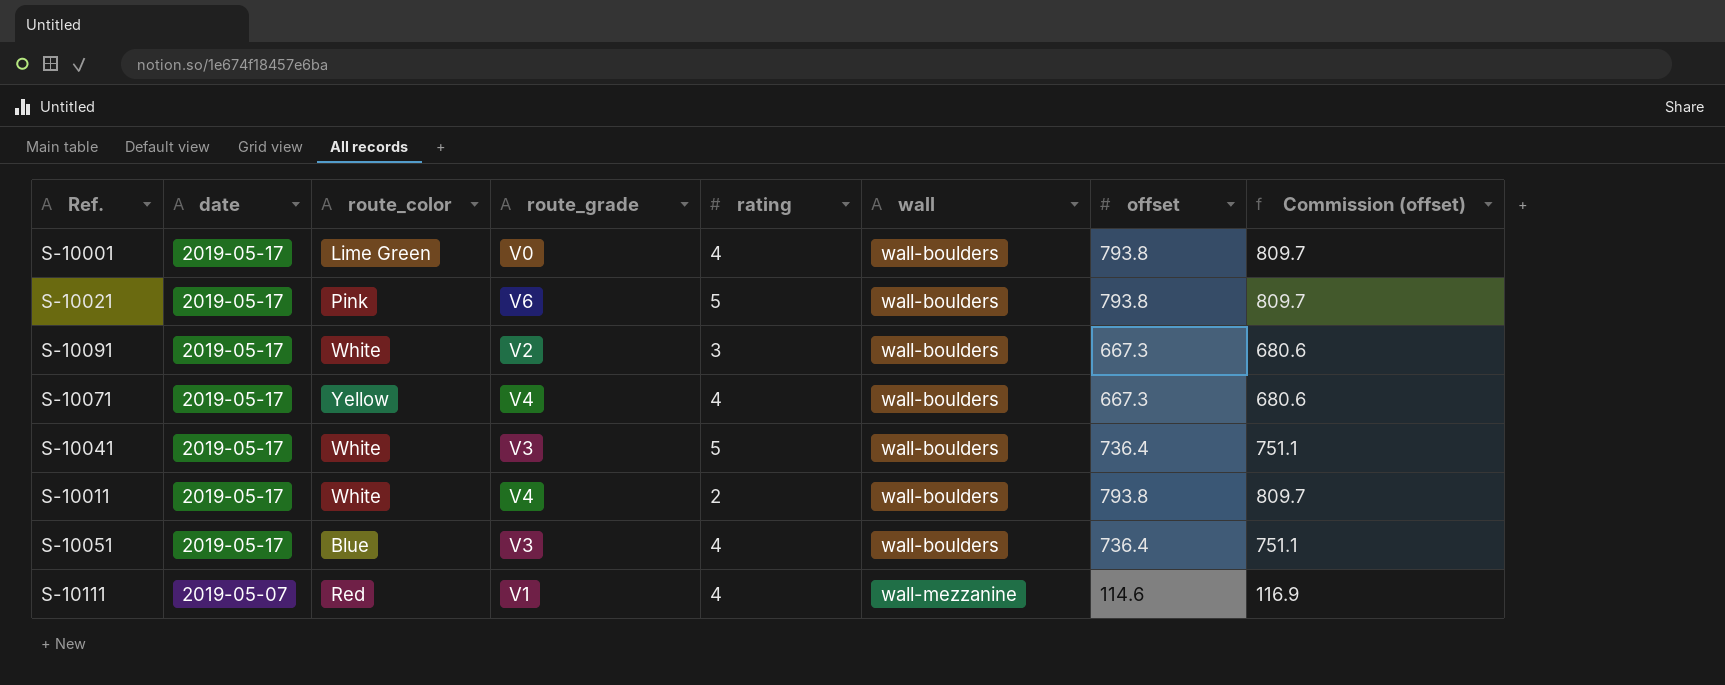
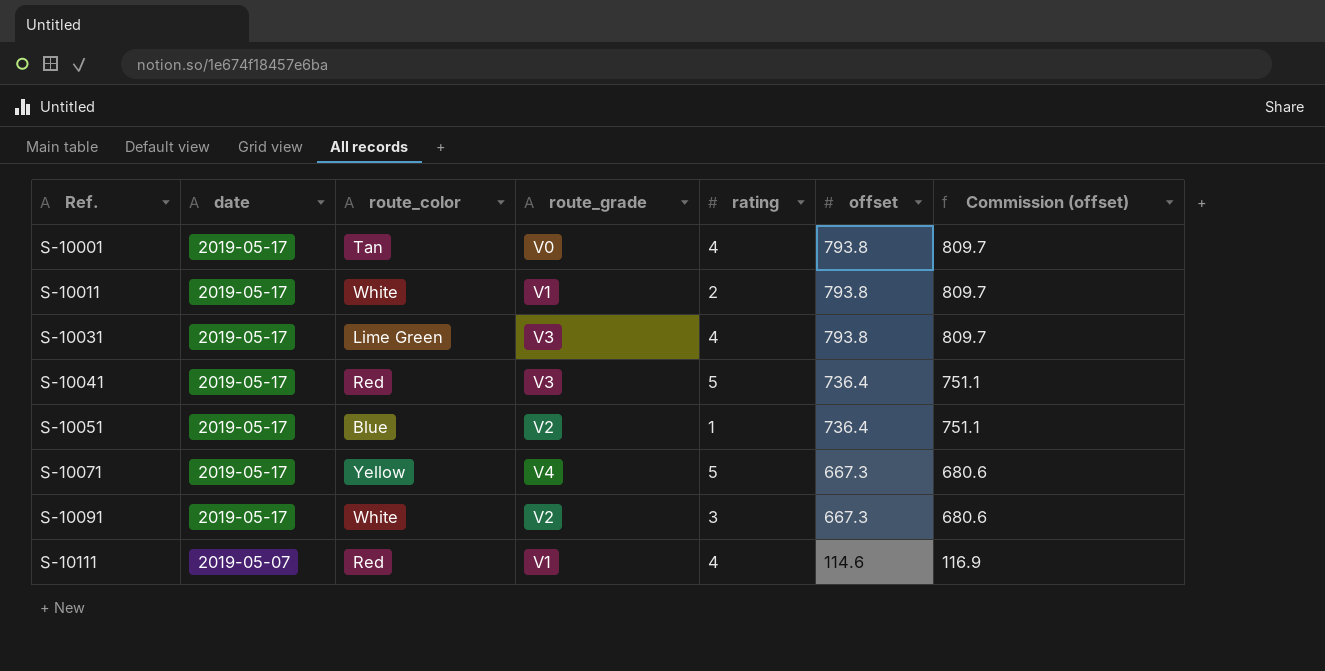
row order: date descending -> Ref. ascending
column wall | position: 6 -> none
row S-10021: 2019-05-17 | Pink | V6 | 5 | wall-boulders | 793.8 | 809.7 -> none
S-10001 | route_color: Lime Green -> Tan
S-10011 | route_grade: V4 -> V1
row S-10031: none -> 2019-05-17 | Lime Green | V3 | 4 | 793.8 | 809.7
S-10041 | route_color: White -> Red
S-10051 | route_grade: V3 -> V2
S-10051 | rating: 4 -> 1
S-10071 | rating: 4 -> 5

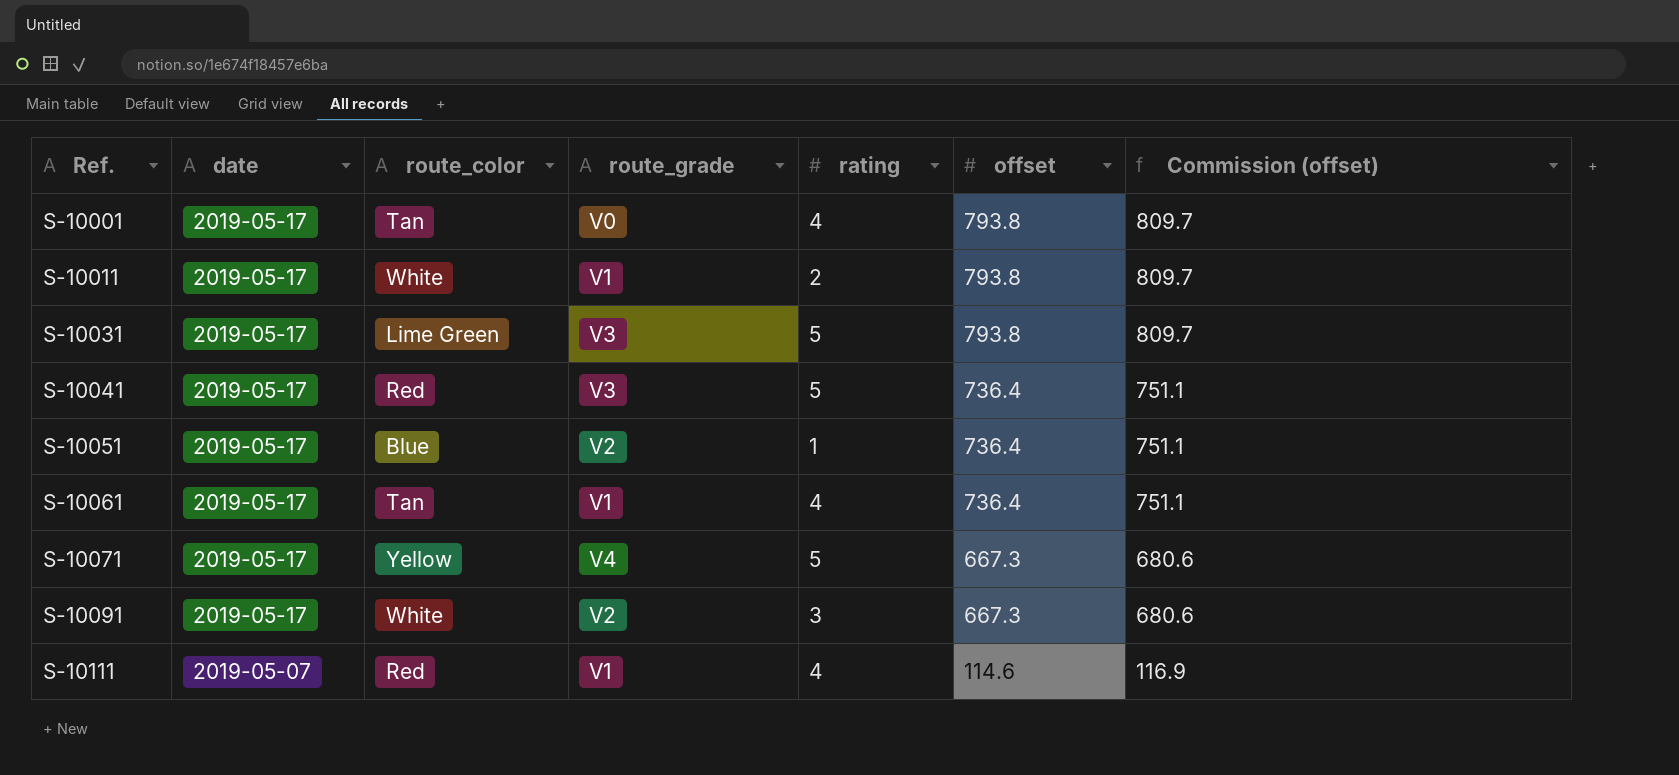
S-10031 | rating: 4 -> 5
row S-10061: none -> 2019-05-17 | Tan | V1 | 4 | 736.4 | 751.1

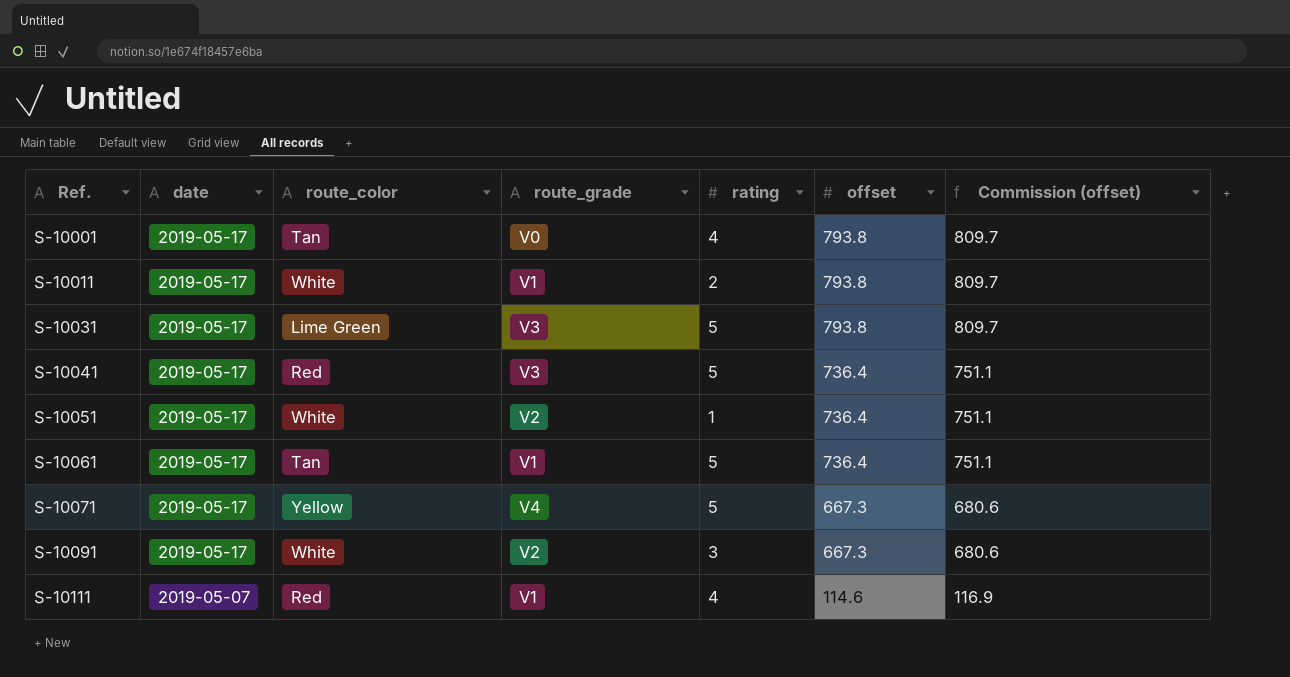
S-10051 | route_color: Blue -> White
S-10061 | rating: 4 -> 5

